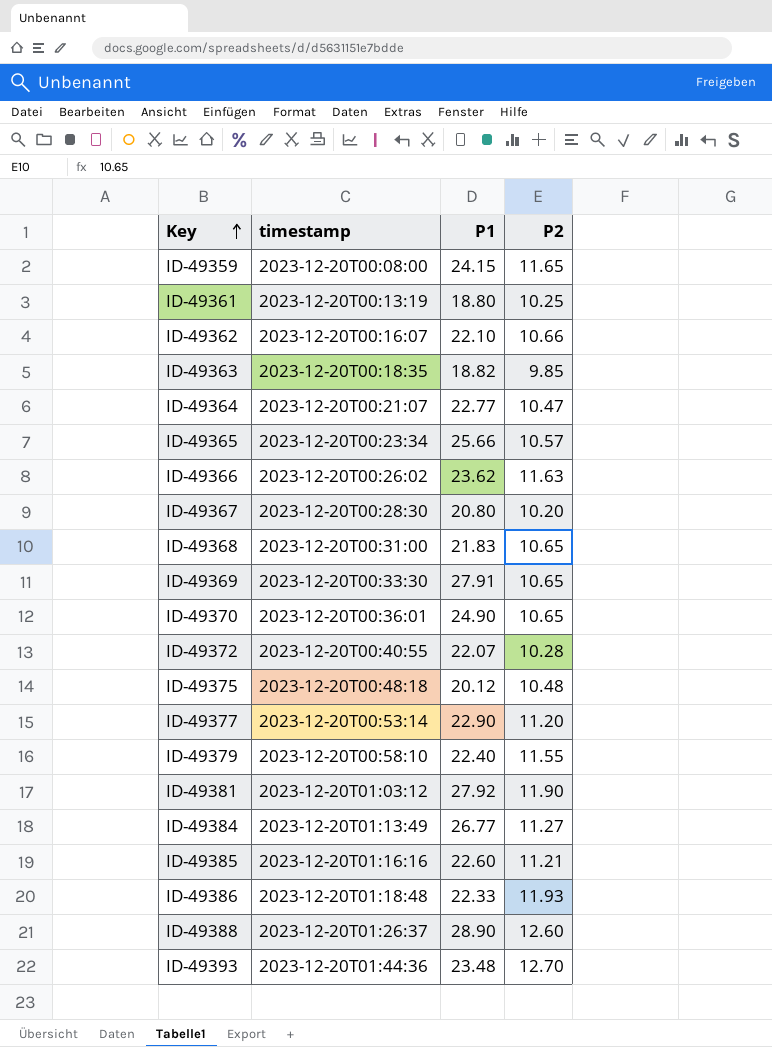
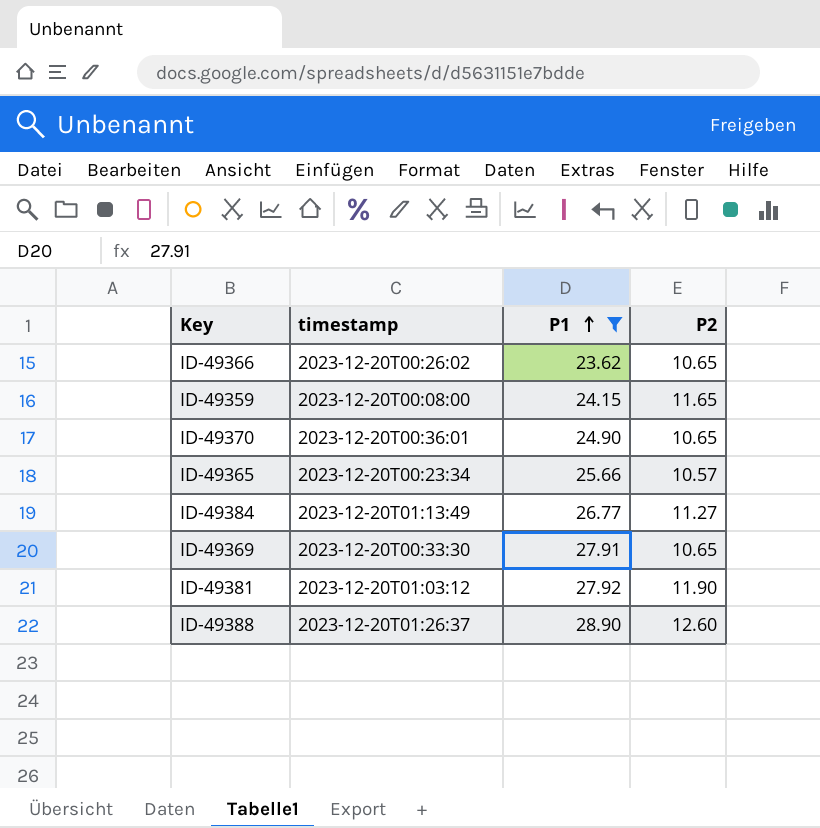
filter: none -> P1 >= 23.62
row order: Key ascending -> P1 ascending
ID-49366 | P2: 11.63 -> 10.65

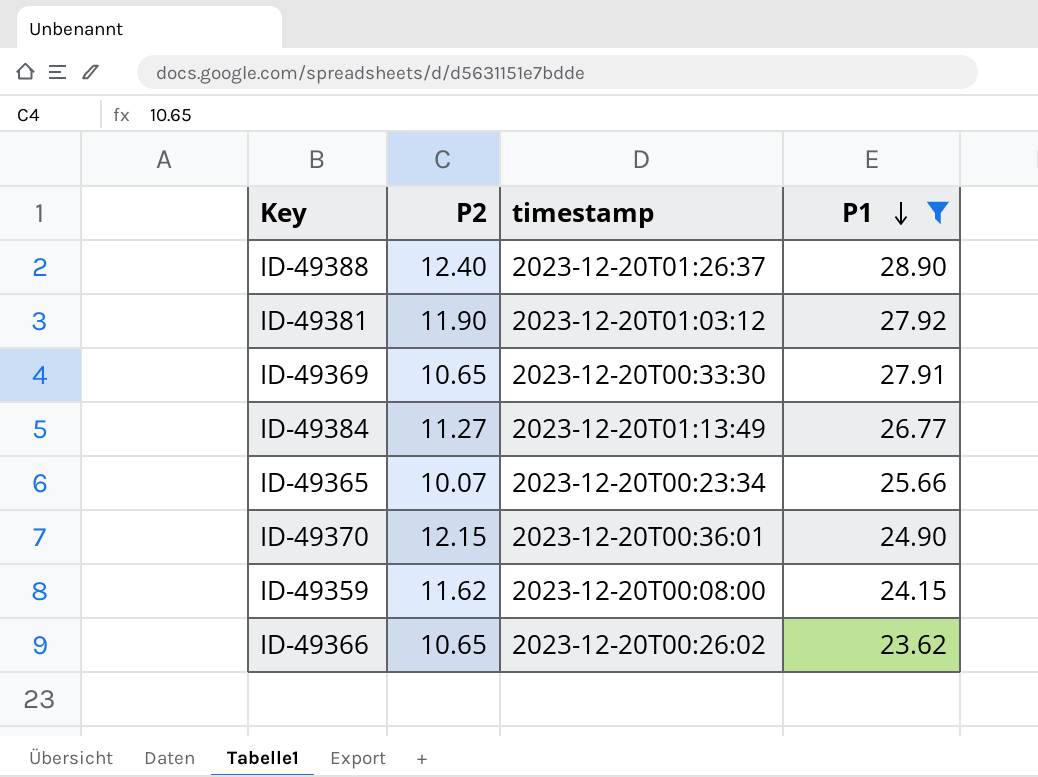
row order: P1 ascending -> P1 descending
column P2 | position: 4 -> 2
ID-49388 | P2: 12.60 -> 12.40
ID-49365 | P2: 10.57 -> 10.07
ID-49370 | P2: 10.65 -> 12.15
ID-49359 | P2: 11.65 -> 11.62

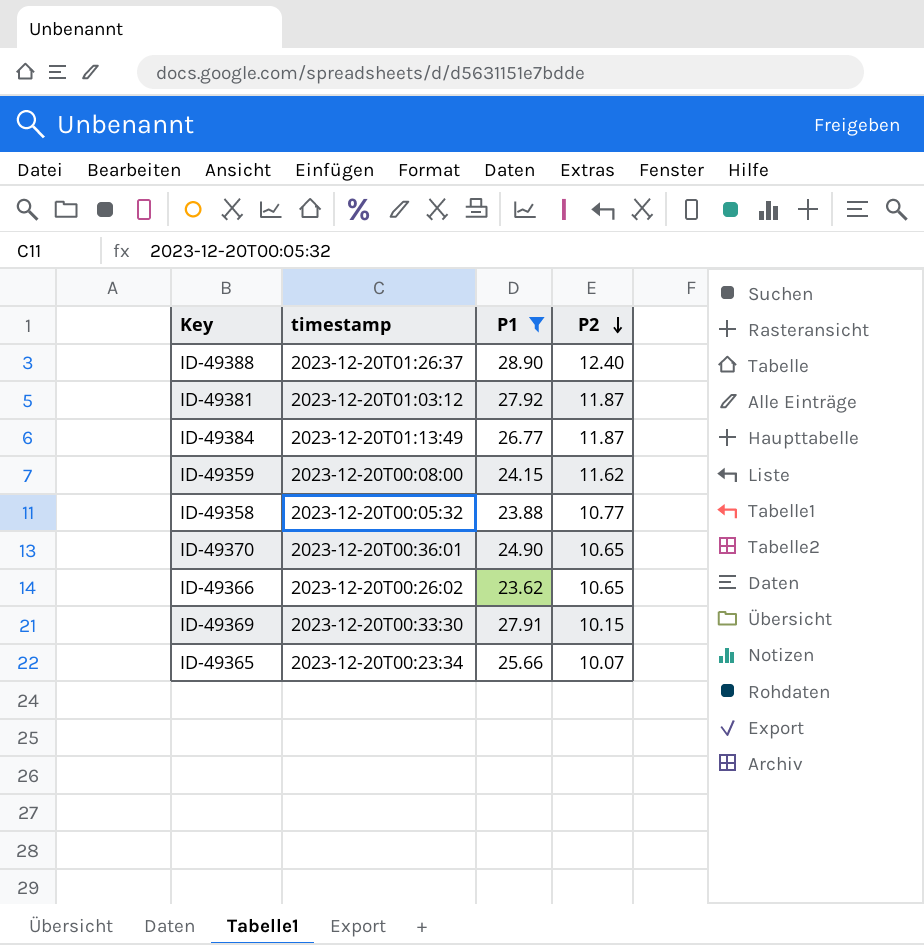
row order: P1 descending -> P2 descending
column P2 | position: 2 -> 4
ID-49381 | P2: 11.90 -> 11.87
ID-49384 | P2: 11.27 -> 11.87
row ID-49358: none -> 2023-12-20T00:05:32 | 23.88 | 10.77
ID-49370 | P2: 12.15 -> 10.65
ID-49369 | P2: 10.65 -> 10.15

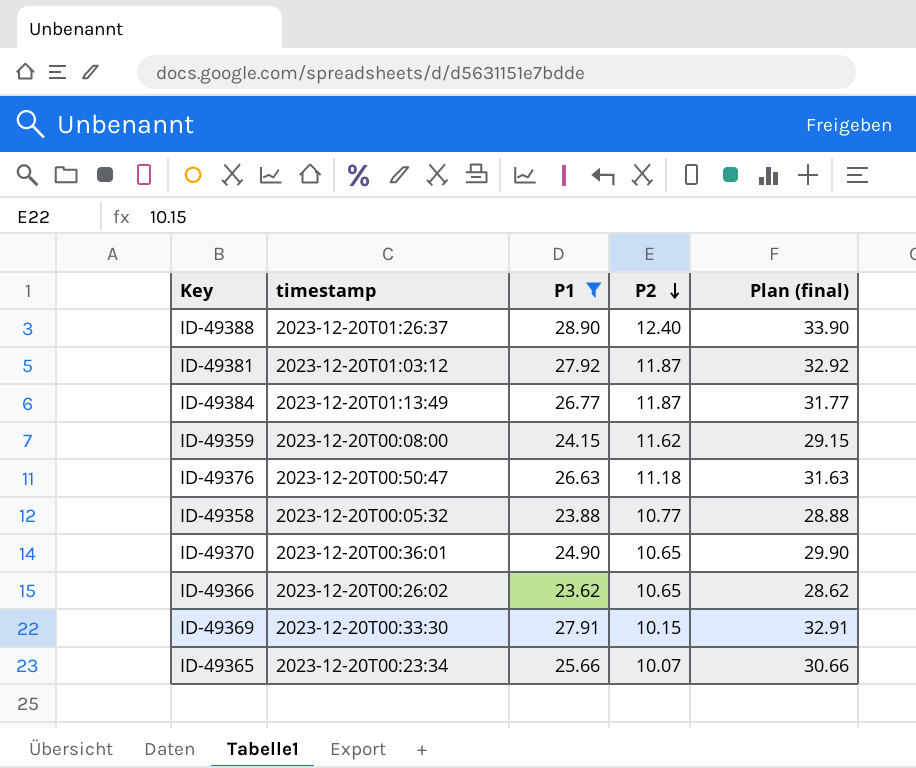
column Plan (final) | formula: none -> [P1] + 5
row ID-49376: none -> 2023-12-20T00:50:47 | 26.63 | 11.18 | 31.63

